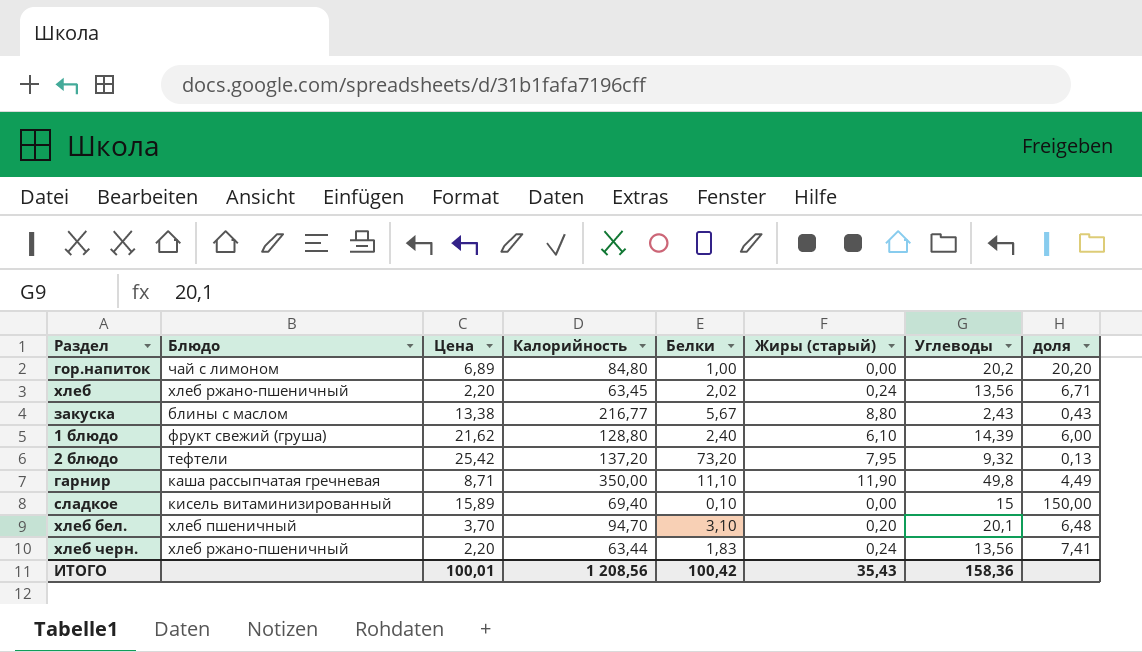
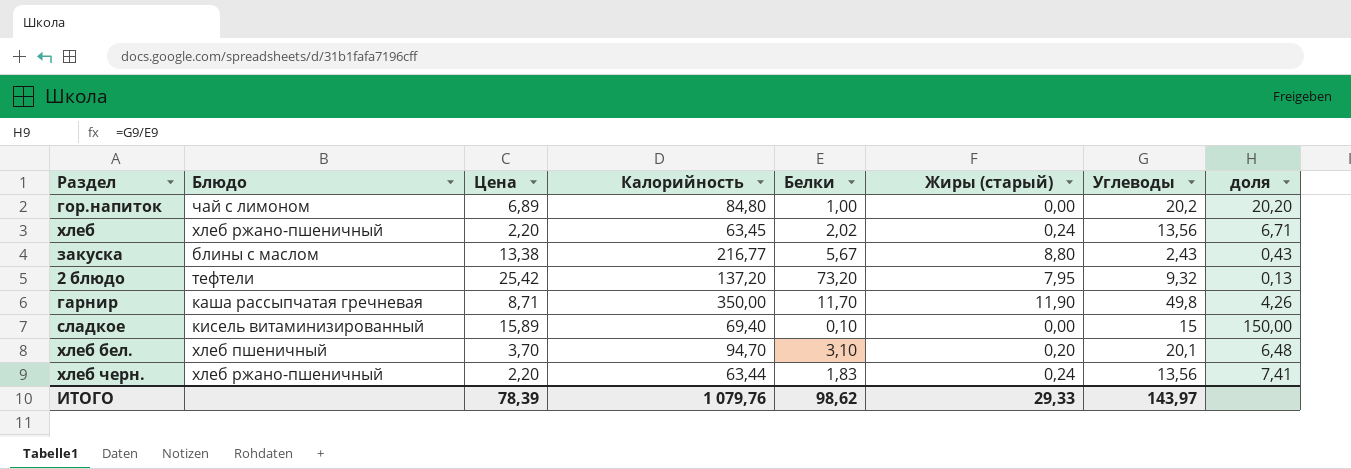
row 1 блюдо: фрукт свежий (груша) | 21,62 | 128,80 | 2,40 | 6,10 | 14,39 | 6,00 -> none
гарнир | Белки: 11,10 -> 11,70
гарнир | доля: 4,49 -> 4,26
ИТОГО | Цена: 100,01 -> 78,39
ИТОГО | Калорийность: 1 208,56 -> 1 079,76
ИТОГО | Белки: 100,42 -> 98,62
ИТОГО | Жиры (старый): 35,43 -> 29,33
ИТОГО | Углеводы: 158,36 -> 143,97

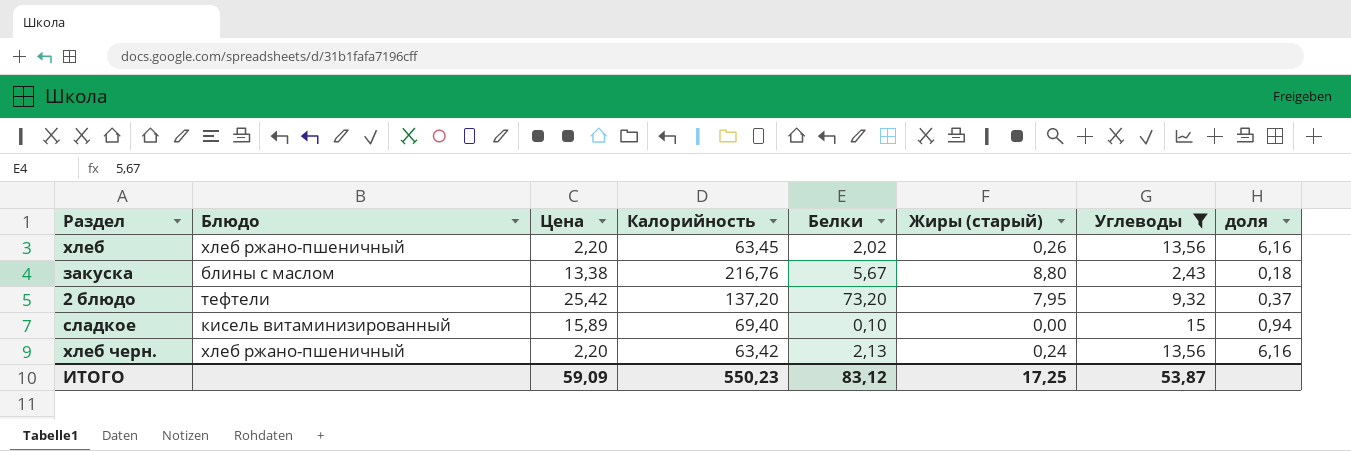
filter: none -> Углеводы <= 15
column доля | formula: [Углеводы] / [Белки] -> [Углеводы] / [Цена]
хлеб | Жиры (старый): 0,24 -> 0,26
закуска | Калорийность: 216,77 -> 216,76
хлеб черн. | Калорийность: 63,44 -> 63,42
хлеб черн. | Белки: 1,83 -> 2,13
ИТОГО | Цена: 78,39 -> 59,09
ИТОГО | Калорийность: 1 079,76 -> 550,23
ИТОГО | Белки: 98,62 -> 83,12
ИТОГО | Жиры (старый): 29,33 -> 17,25
ИТОГО | Углеводы: 143,97 -> 53,87

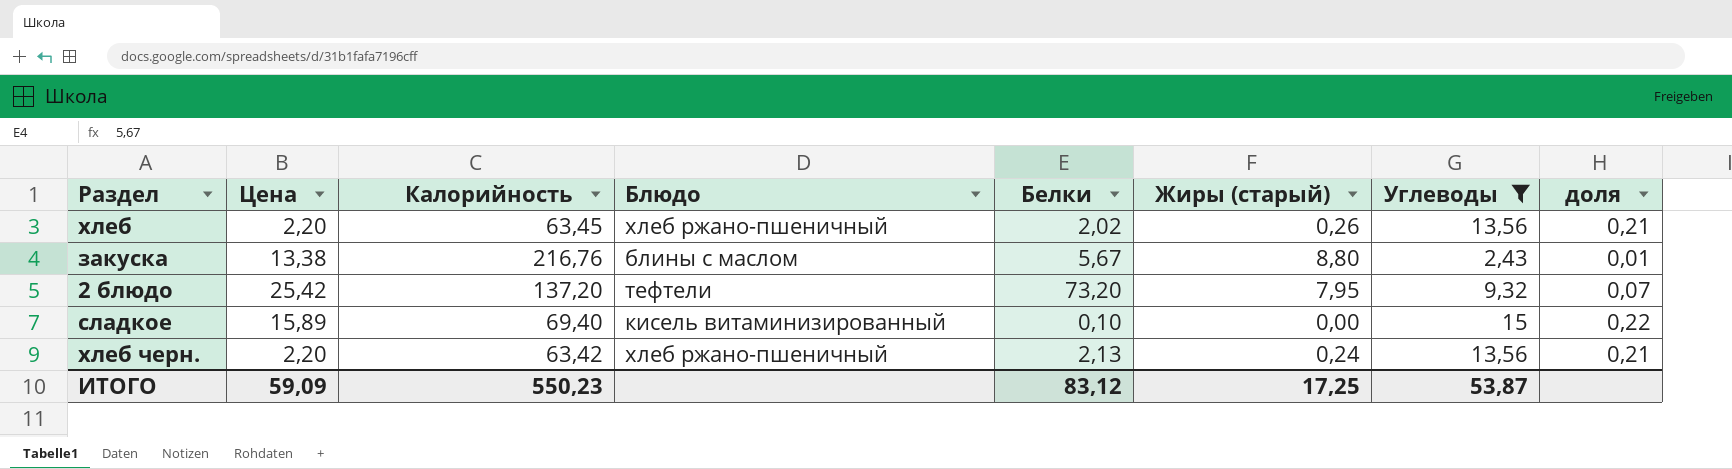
column Блюдо | position: 2 -> 4
column доля | formula: [Углеводы] / [Цена] -> [Углеводы] / [Калорийность]

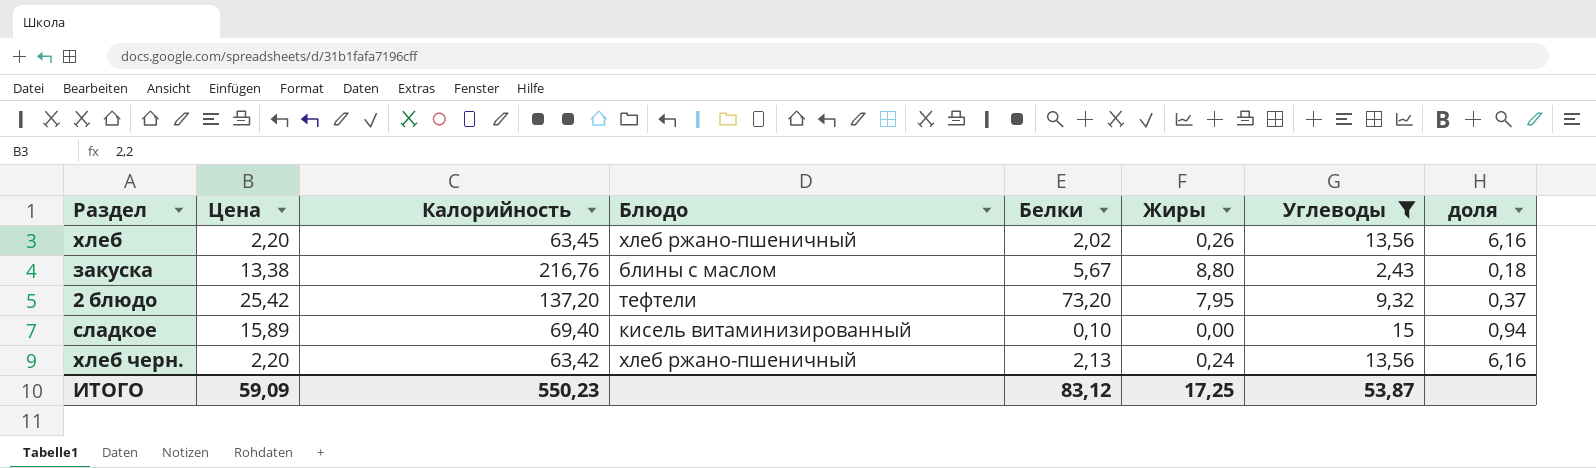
column name: Жиры (старый) -> Жиры
column доля | formula: [Углеводы] / [Калорийность] -> [Углеводы] / [Цена]

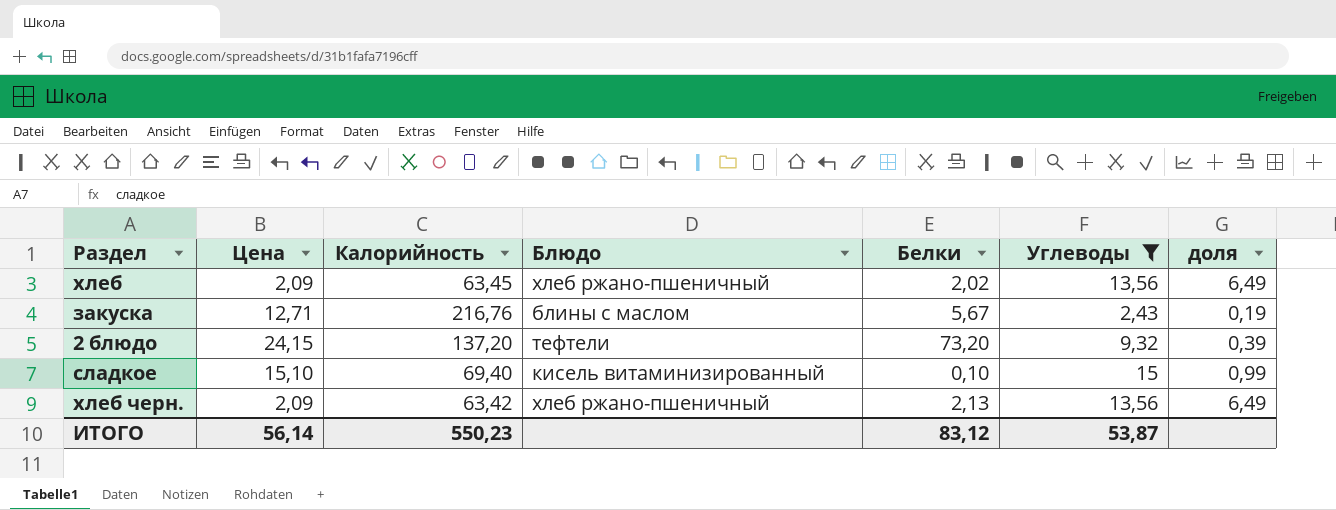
column Жиры | position: 6 -> none
хлеб | Цена: 2,20 -> 2,09
хлеб | доля: 6,16 -> 6,49
закуска | Цена: 13,38 -> 12,71
закуска | доля: 0,18 -> 0,19
2 блюдо | Цена: 25,42 -> 24,15
2 блюдо | доля: 0,37 -> 0,39
сладкое | Цена: 15,89 -> 15,10
сладкое | доля: 0,94 -> 0,99
хлеб черн. | Цена: 2,20 -> 2,09
хлеб черн. | доля: 6,16 -> 6,49
ИТОГО | Цена: 59,09 -> 56,14

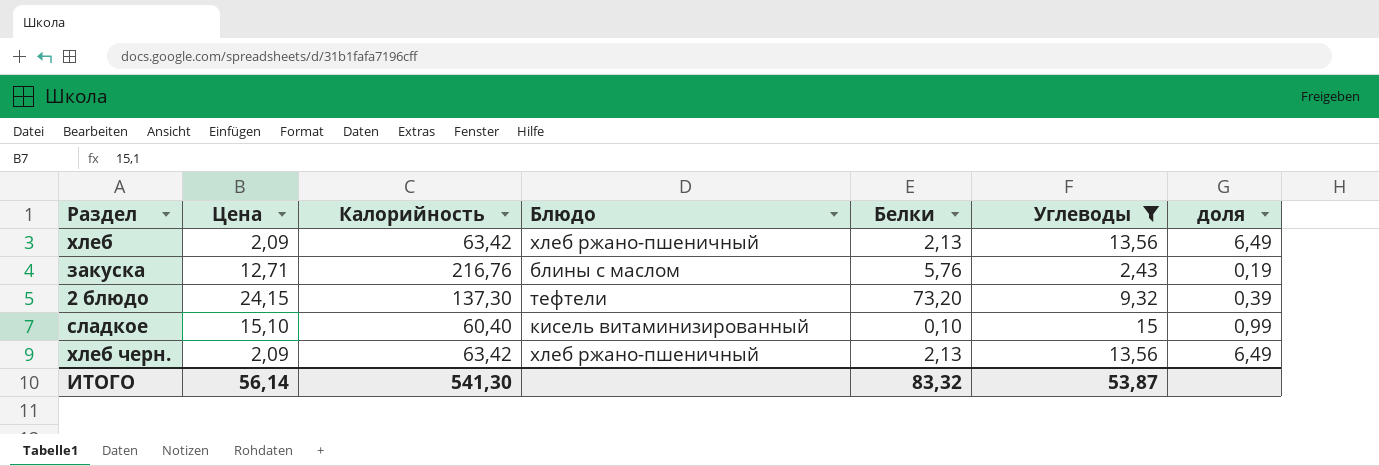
хлеб | Калорийность: 63,45 -> 63,42
хлеб | Белки: 2,02 -> 2,13
закуска | Белки: 5,67 -> 5,76
2 блюдо | Калорийность: 137,20 -> 137,30
сладкое | Калорийность: 69,40 -> 60,40
ИТОГО | Калорийность: 550,23 -> 541,30
ИТОГО | Белки: 83,12 -> 83,32

